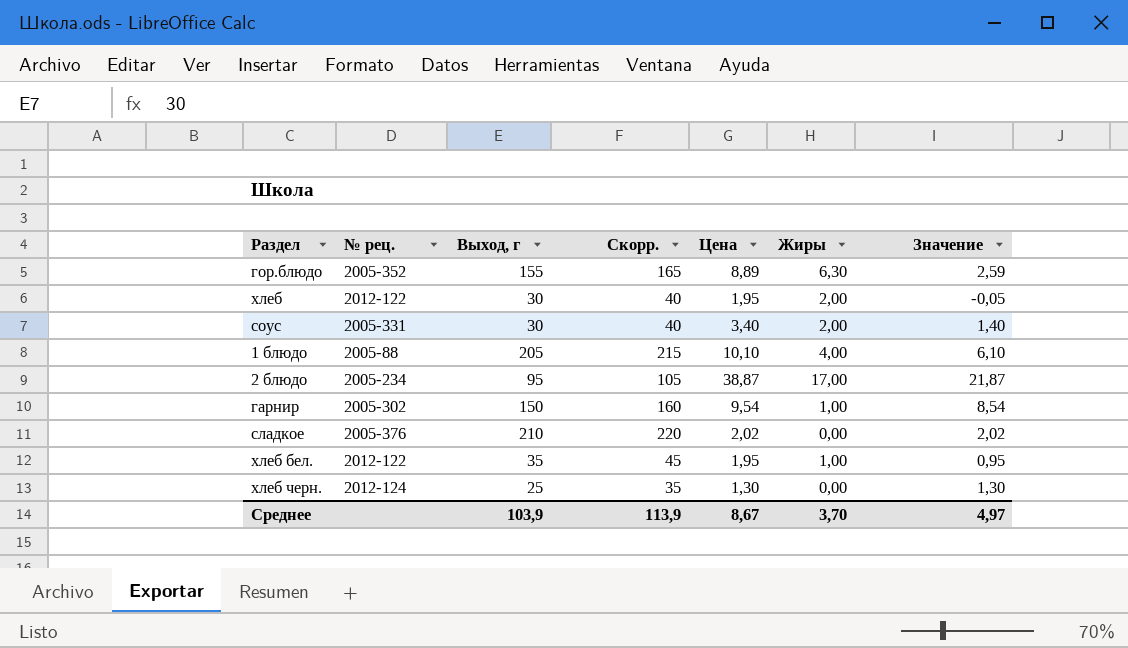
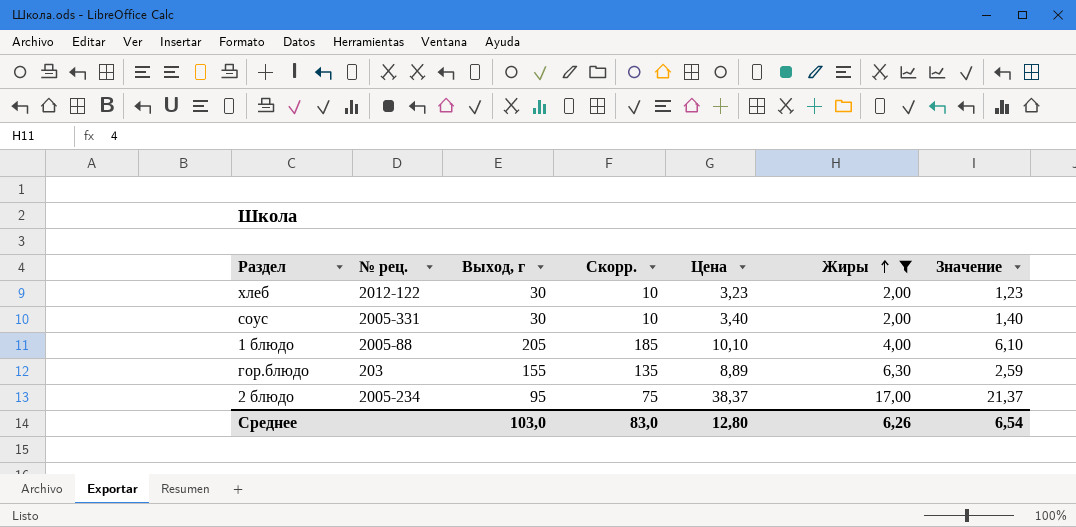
filter: none -> Жиры >= 2,00
row order: none -> Жиры ascending
column Скорр. | formula: [Выход, г] + 10 -> [Выход, г] - 20
хлеб | Цена: 1,95 -> 3,23
хлеб | Значение: -0,05 -> 1,23
гор.блюдо | № рец.: 2005-352 -> 203
2 блюдо | Цена: 38,87 -> 38,37
2 блюдо | Значение: 21,87 -> 21,37
Среднее | Выход, г: 103,9 -> 103,0
Среднее | Скорр.: 113,9 -> 83,0
Среднее | Цена: 8,67 -> 12,80
Среднее | Жиры: 3,70 -> 6,26
Среднее | Значение: 4,97 -> 6,54

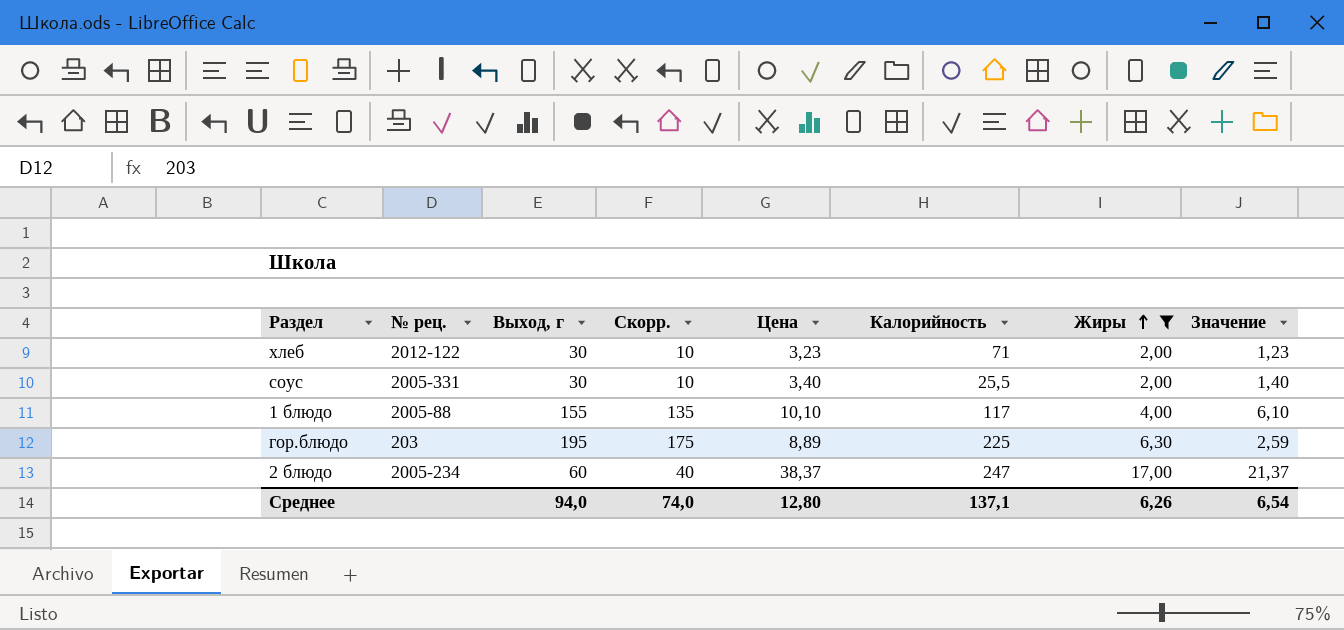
column Калорийность | position: none -> 6
1 блюдо | Выход, г: 205 -> 155
1 блюдо | Скорр.: 185 -> 135
гор.блюдо | Выход, г: 155 -> 195
гор.блюдо | Скорр.: 135 -> 175
2 блюдо | Выход, г: 95 -> 60
2 блюдо | Скорр.: 75 -> 40
Среднее | Выход, г: 103,0 -> 94,0
Среднее | Скорр.: 83,0 -> 74,0

